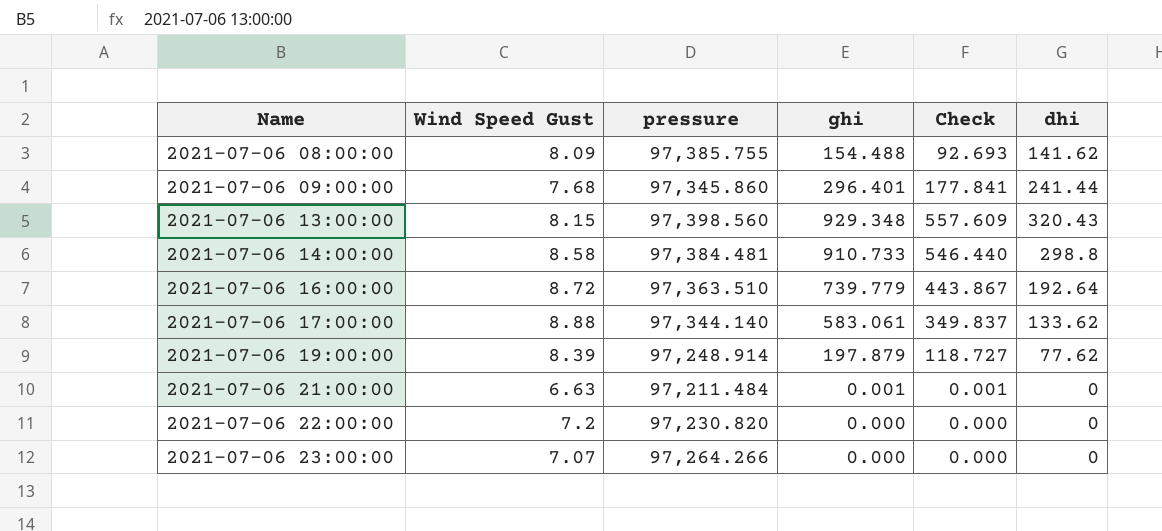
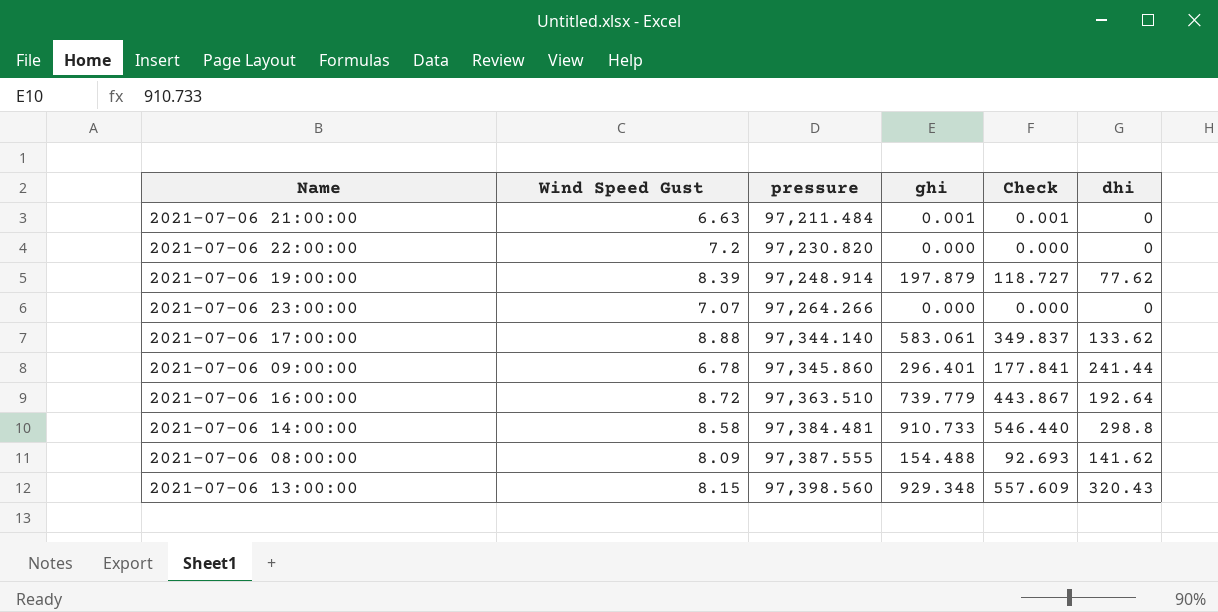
row order: Name ascending -> pressure ascending
2021-07-06 09:00:00 | Wind Speed Gust: 7.68 -> 6.78
2021-07-06 08:00:00 | pressure: 97,385.755 -> 97,387.555

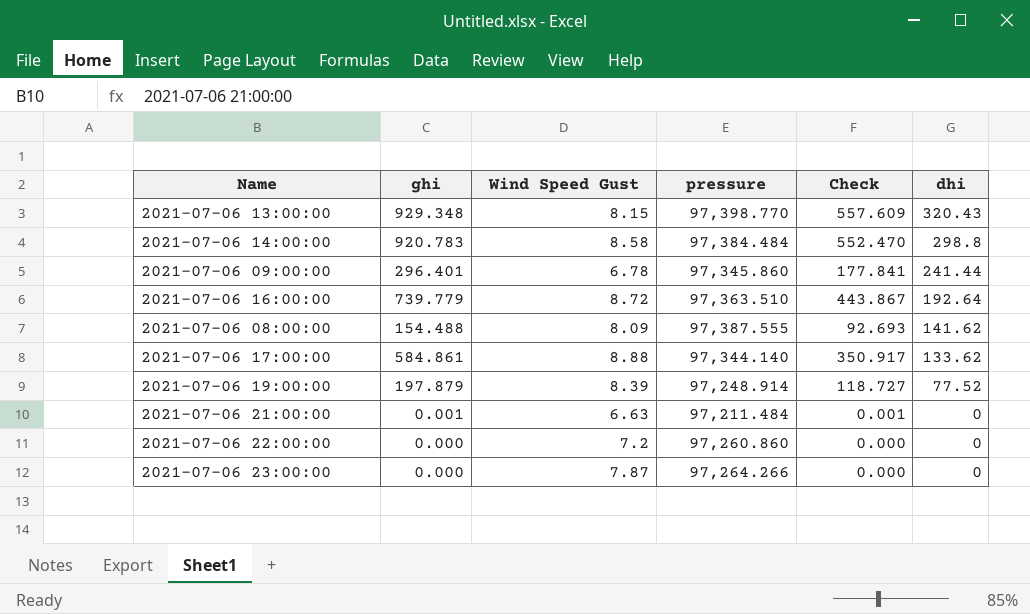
row order: pressure ascending -> dhi descending
column ghi | position: 4 -> 2
2021-07-06 13:00:00 | pressure: 97,398.560 -> 97,398.770
2021-07-06 14:00:00 | ghi: 910.733 -> 920.783
2021-07-06 14:00:00 | pressure: 97,384.481 -> 97,384.484
2021-07-06 14:00:00 | Check: 546.440 -> 552.470
2021-07-06 17:00:00 | ghi: 583.061 -> 584.861
2021-07-06 17:00:00 | Check: 349.837 -> 350.917
2021-07-06 19:00:00 | dhi: 77.62 -> 77.52
2021-07-06 22:00:00 | pressure: 97,230.820 -> 97,260.860
2021-07-06 23:00:00 | Wind Speed Gust: 7.07 -> 7.87

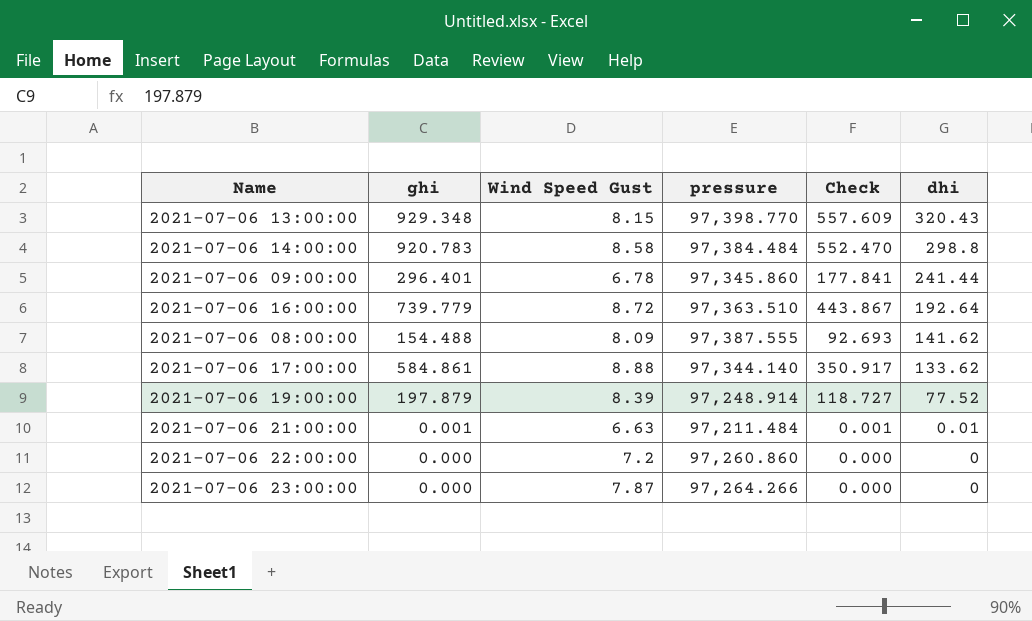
2021-07-06 21:00:00 | dhi: 0 -> 0.01

